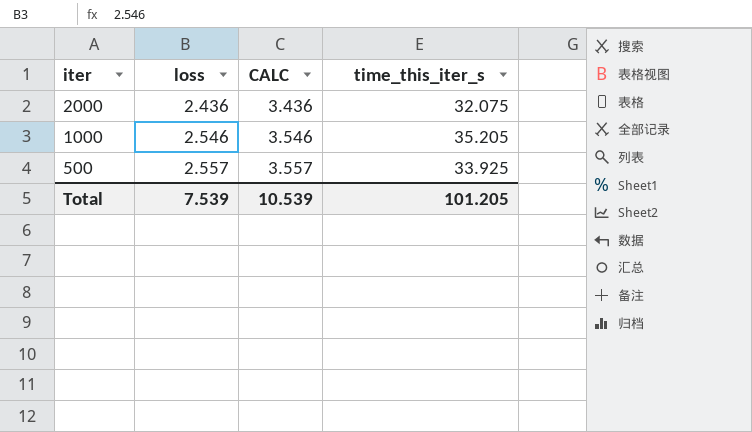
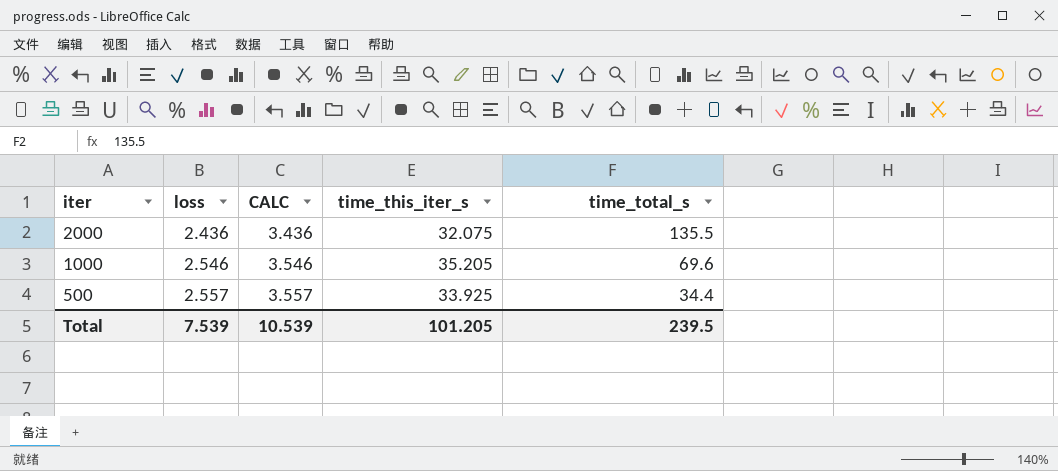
column time_total_s | position: none -> 5

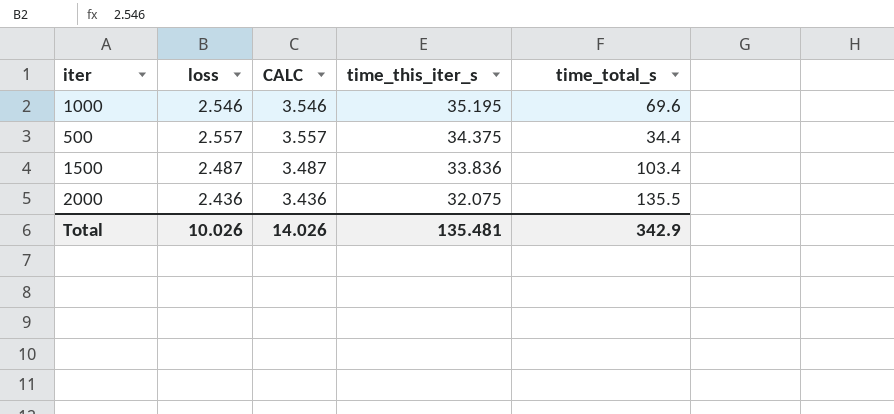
row order: iter descending -> time_this_iter_s descending
1000 | time_this_iter_s: 35.205 -> 35.195
500 | time_this_iter_s: 33.925 -> 34.375
row 1500: none -> 2.487 | 3.487 | 33.836 | 103.4
Total | loss: 7.539 -> 10.026
Total | CALC: 10.539 -> 14.026
Total | time_this_iter_s: 101.205 -> 135.481
Total | time_total_s: 239.5 -> 342.9

